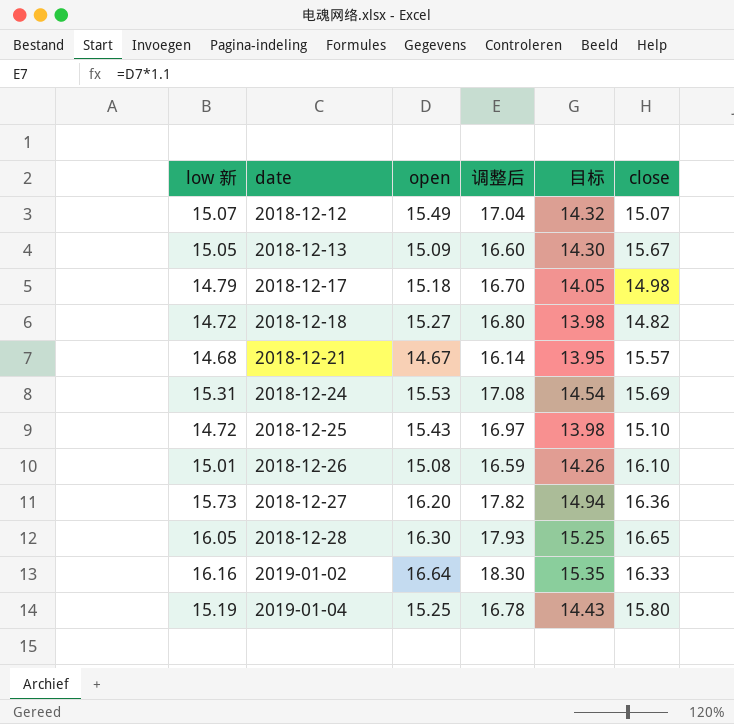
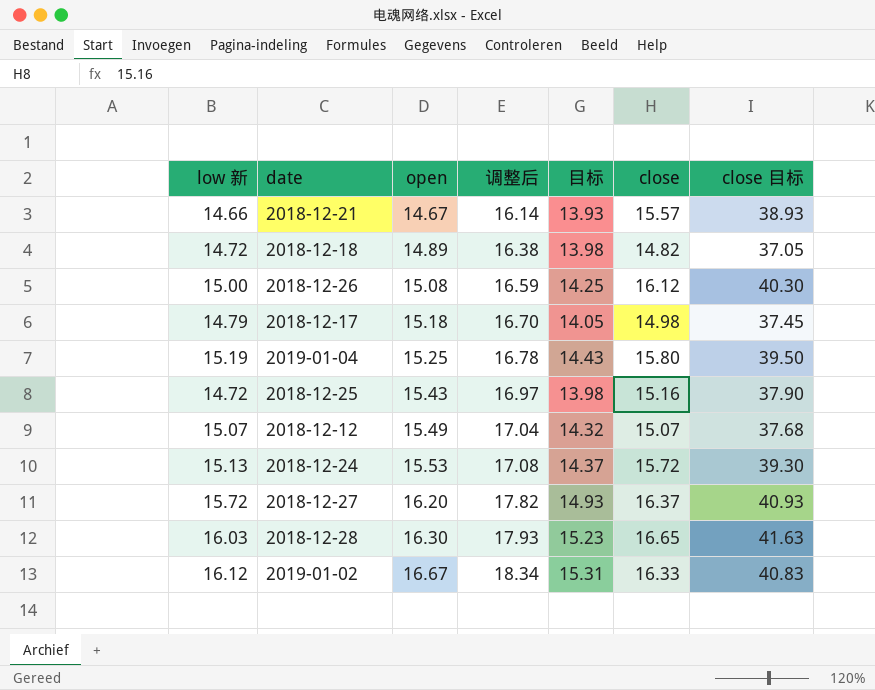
row order: date ascending -> open ascending
column close 目标 | formula: none -> [close] * 2.5
row 2018-12-13: 15.05 | 15.09 | 16.60 | 14.30 | 15.67 -> none
2018-12-21 | low 新: 14.68 -> 14.66
2018-12-21 | 目标: 13.95 -> 13.93
2018-12-18 | open: 15.27 -> 14.89
2018-12-18 | 调整后: 16.80 -> 16.38
2018-12-26 | low 新: 15.01 -> 15.00
2018-12-26 | 目标: 14.26 -> 14.25
2018-12-26 | close: 16.10 -> 16.12
2018-12-25 | close: 15.10 -> 15.16
2018-12-24 | low 新: 15.31 -> 15.13
2018-12-24 | 目标: 14.54 -> 14.37
2018-12-24 | close: 15.69 -> 15.72
2018-12-27 | low 新: 15.73 -> 15.72
2018-12-27 | 目标: 14.94 -> 14.93
2018-12-27 | close: 16.36 -> 16.37
2018-12-28 | low 新: 16.05 -> 16.03
2018-12-28 | 目标: 15.25 -> 15.23
2019-01-02 | low 新: 16.16 -> 16.12
2019-01-02 | open: 16.64 -> 16.67
2019-01-02 | 调整后: 18.30 -> 18.34
2019-01-02 | 目标: 15.35 -> 15.31

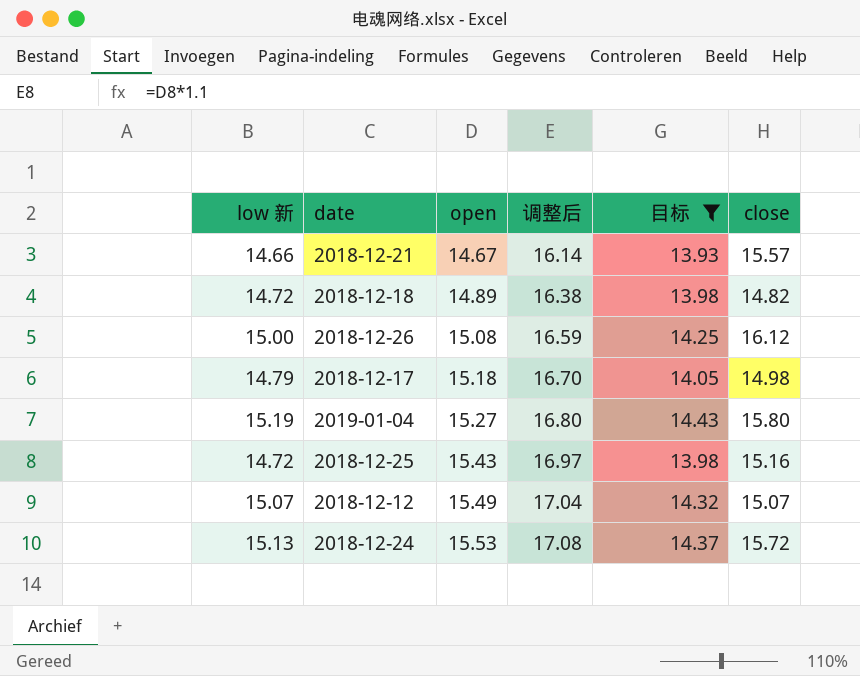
filter: none -> 目标 <= 14.43
column close 目标 | formula: [close] * 2.5 -> none
2019-01-04 | open: 15.25 -> 15.27
2019-01-04 | 调整后: 16.78 -> 16.80

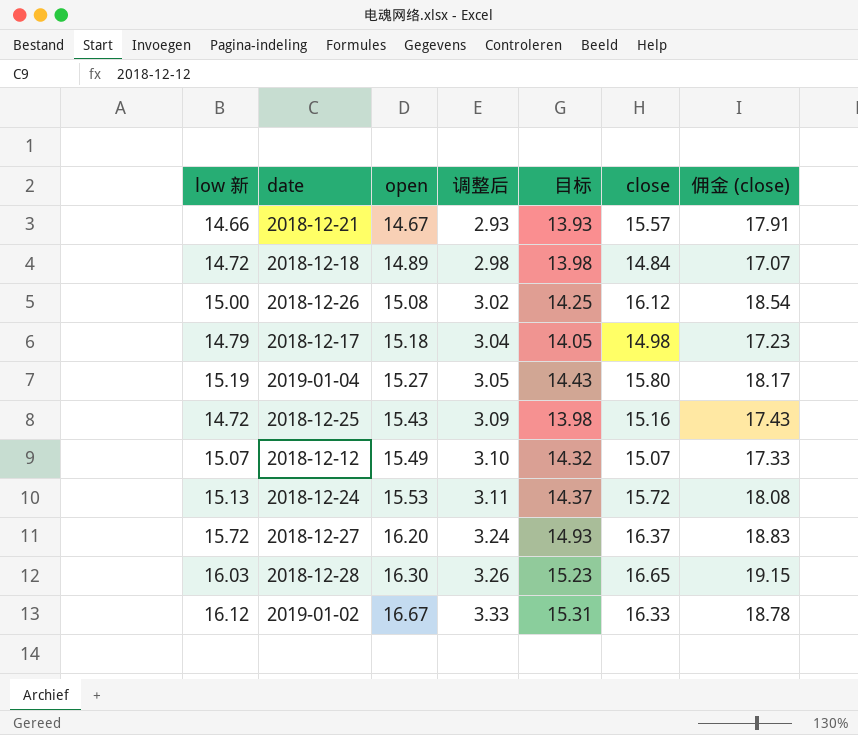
filter: 目标 <= 14.43 -> none
column 调整后 | formula: [open] * 1.1 -> [open] * 0.2
column 佣金 (close) | formula: none -> [close] * 1.15
2018-12-18 | close: 14.82 -> 14.84

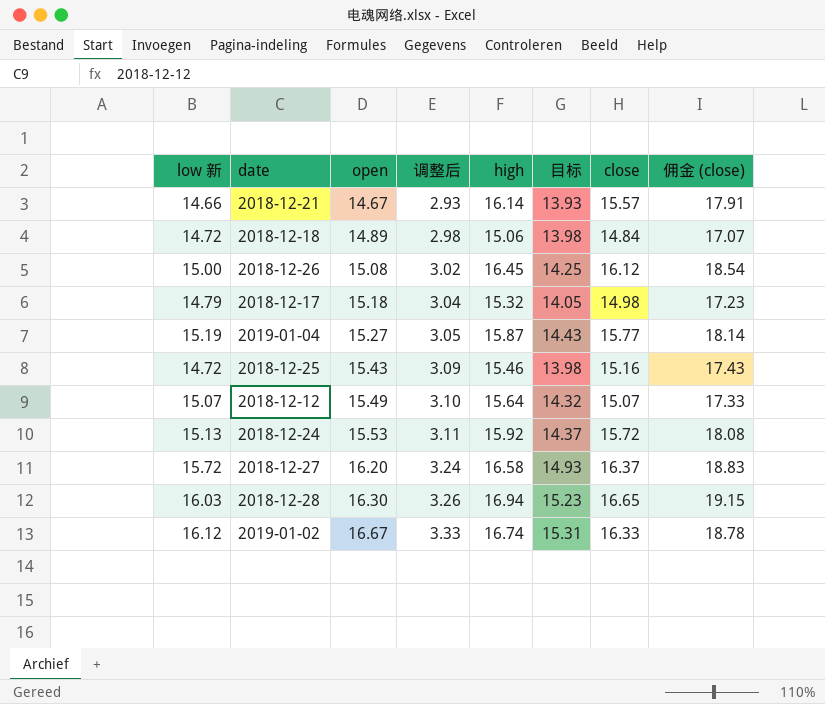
column high | position: none -> 5
2019-01-04 | close: 15.80 -> 15.77
2019-01-04 | 佣金 (close): 18.17 -> 18.14

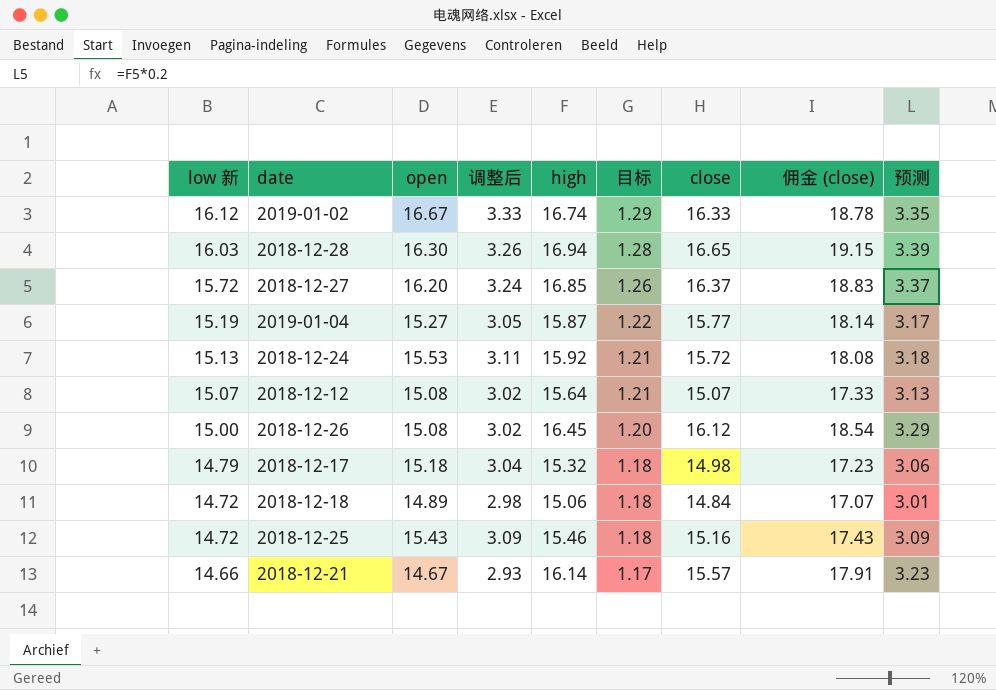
row order: open ascending -> low 新 descending
column 目标 | formula: [low 新] * 0.95 -> [low 新] * 0.08
column 预测 | formula: none -> [high] * 0.2
2018-12-27 | high: 16.58 -> 16.85
2018-12-12 | open: 15.49 -> 15.08
2018-12-12 | 调整后: 3.10 -> 3.02

